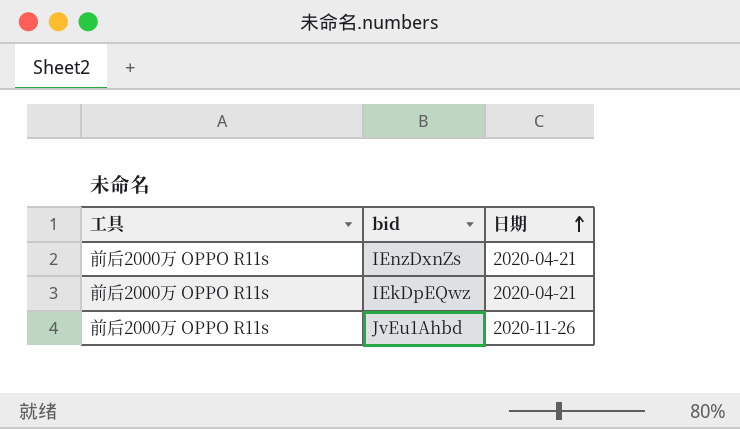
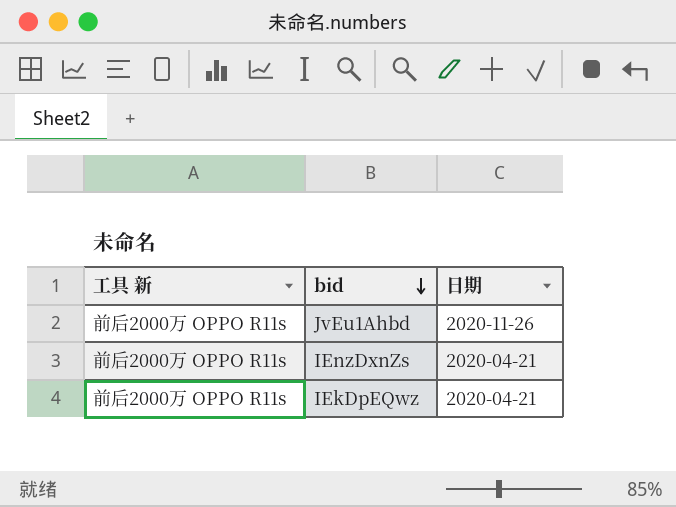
row order: 日期 ascending -> bid descending
column name: 工具 -> 工具 新

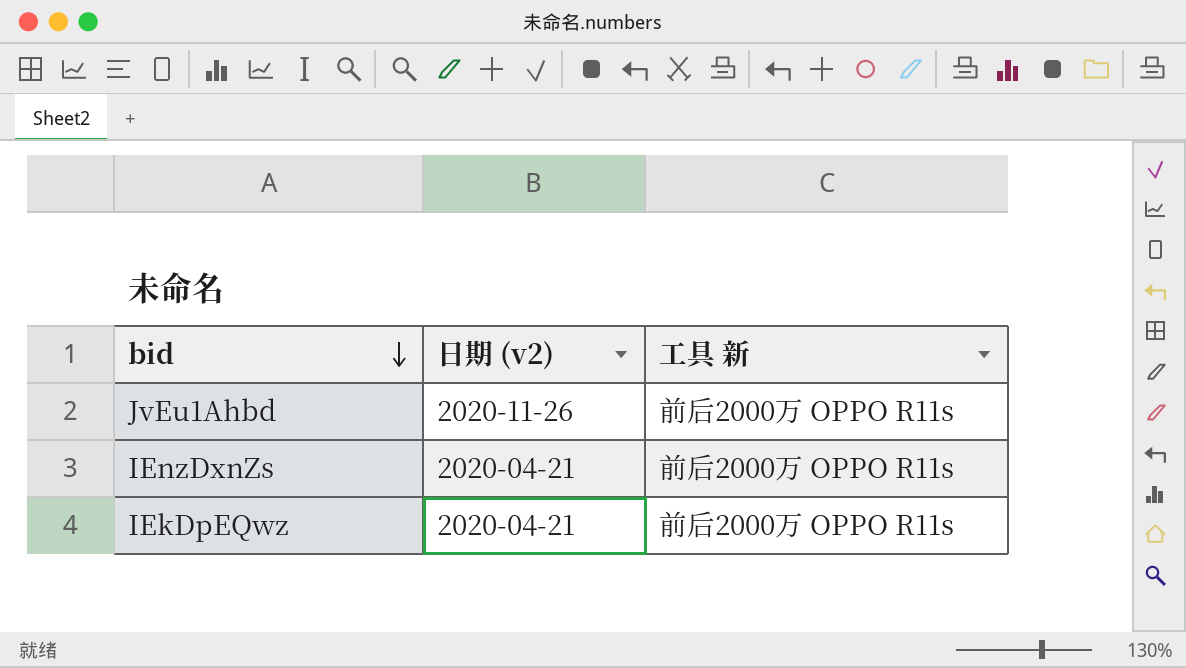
column name: 日期 -> 日期 (v2)
column 工具 新 | position: 1 -> 3

